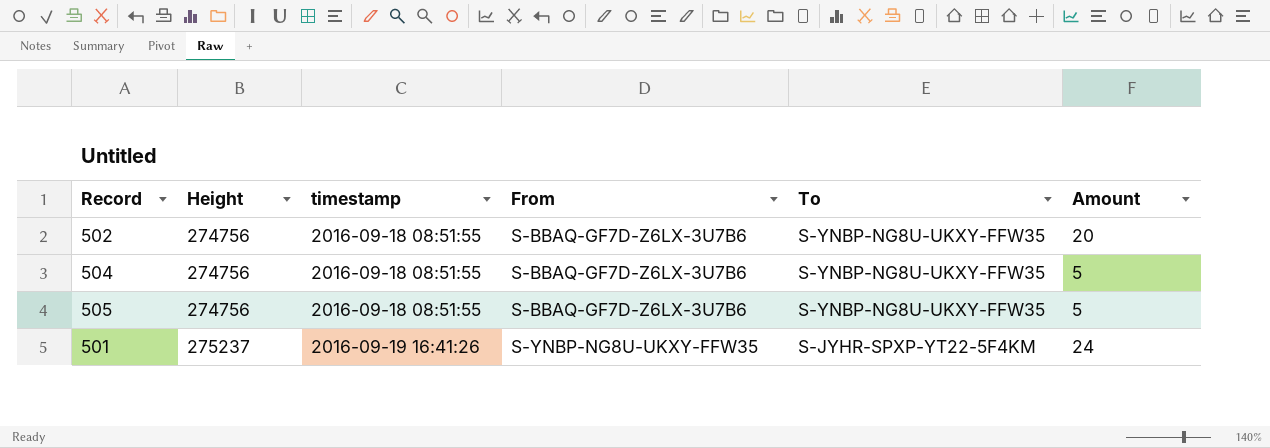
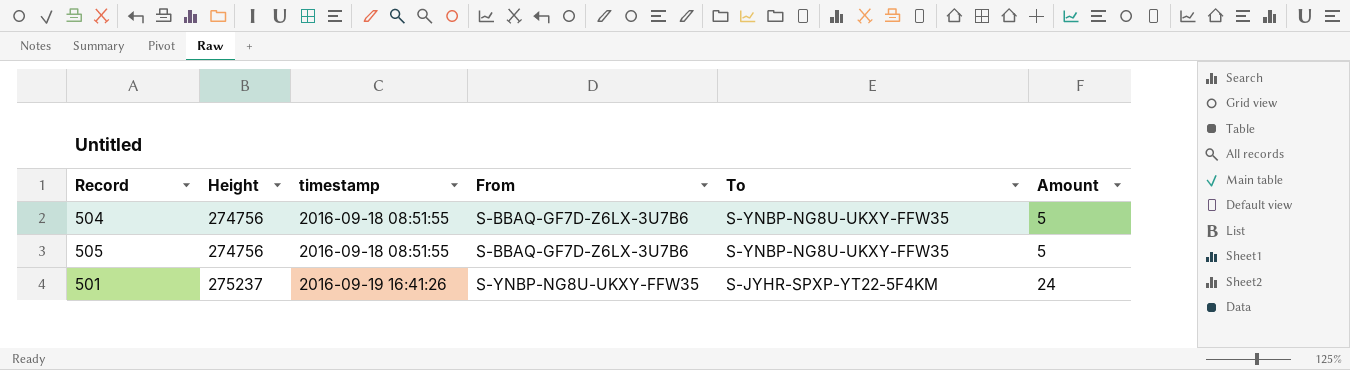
row 502: 274756 | 2016-09-18 08:51:55 | S-BBAQ-GF7D-Z6LX-3U7B6 | S-YNBP-NG8U-UKXY-FFW35 | 20 -> none

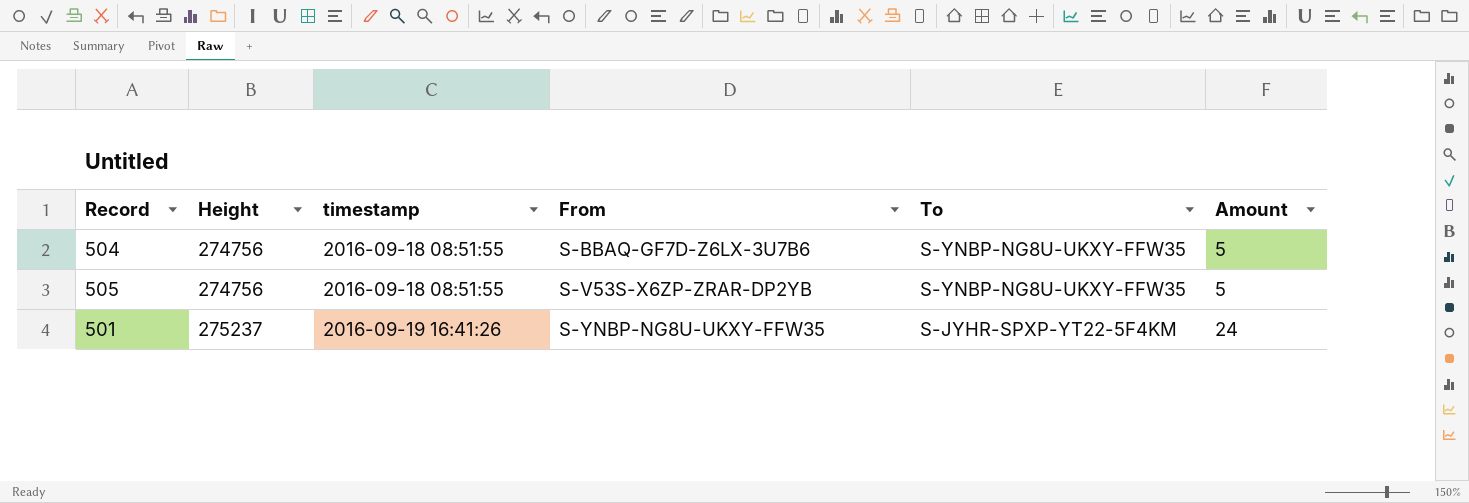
505 | From: S-BBAQ-GF7D-Z6LX-3U7B6 -> S-V53S-X6ZP-ZRAR-DP2YB

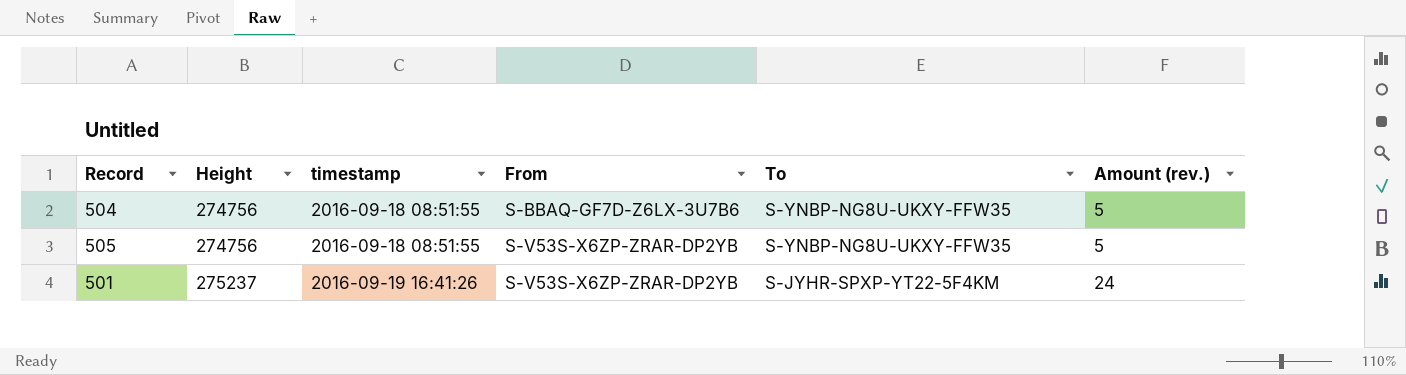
column name: Amount -> Amount (rev.)
501 | From: S-YNBP-NG8U-UKXY-FFW35 -> S-V53S-X6ZP-ZRAR-DP2YB

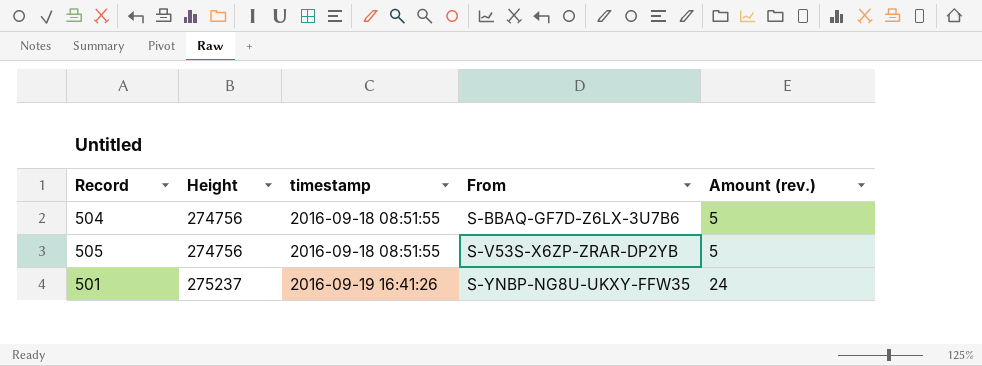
column To | position: 5 -> none
501 | From: S-V53S-X6ZP-ZRAR-DP2YB -> S-YNBP-NG8U-UKXY-FFW35

